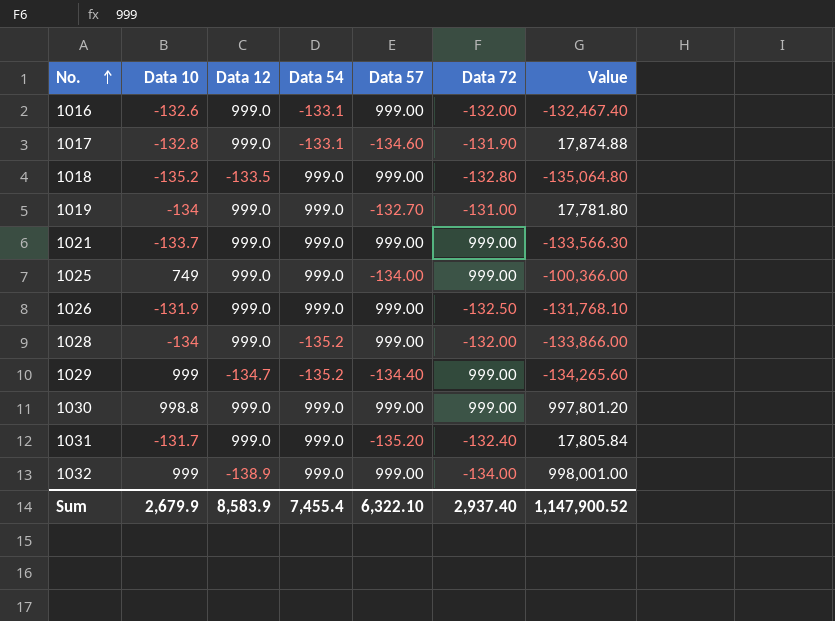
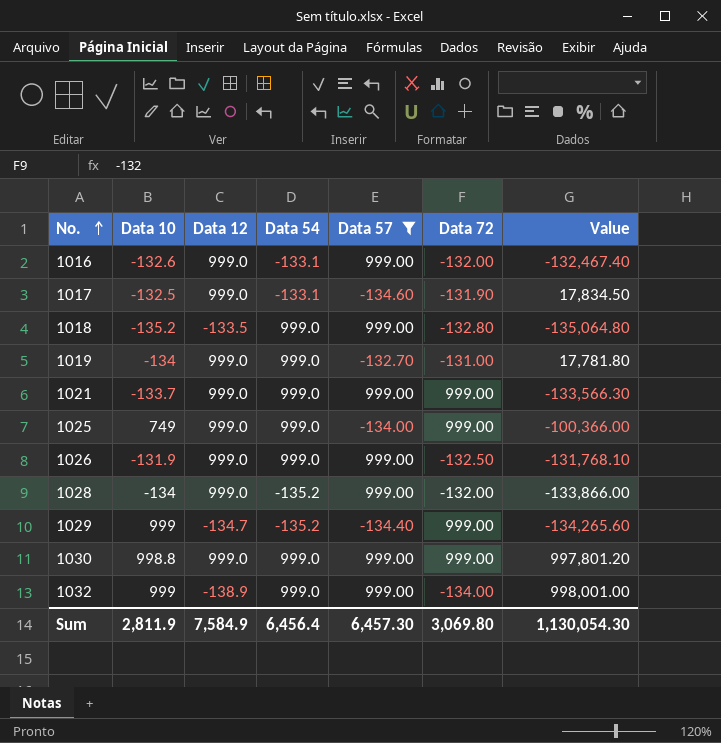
filter: none -> Data 57 != -135.20
1017 | Data 10: -132.8 -> -132.5
1017 | Value: 17,874.88 -> 17,834.50
Sum | Data 10: 2,679.9 -> 2,811.9
Sum | Data 12: 8,583.9 -> 7,584.9
Sum | Data 54: 7,455.4 -> 6,456.4
Sum | Data 57: 6,322.10 -> 6,457.30
Sum | Data 72: 2,937.40 -> 3,069.80
Sum | Value: 1,147,900.52 -> 1,130,054.30

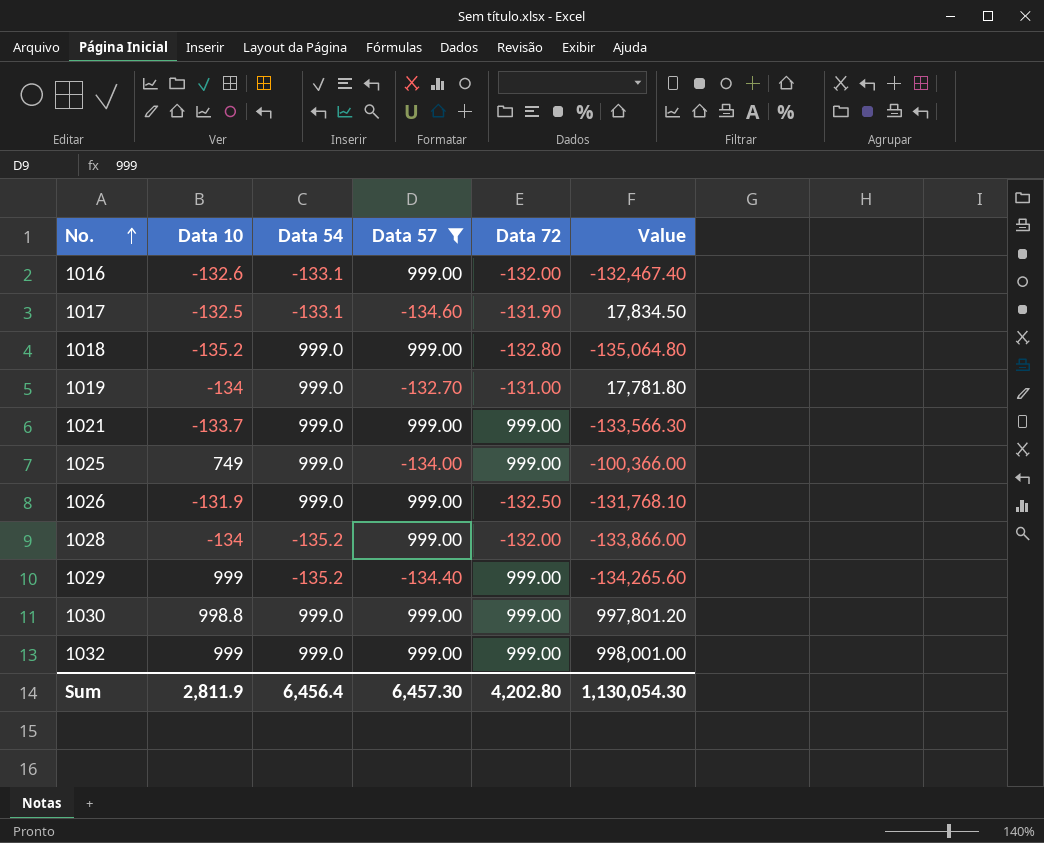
column Data 12 | position: 3 -> none
1032 | Data 72: -134.00 -> 999.00
Sum | Data 72: 3,069.80 -> 4,202.80

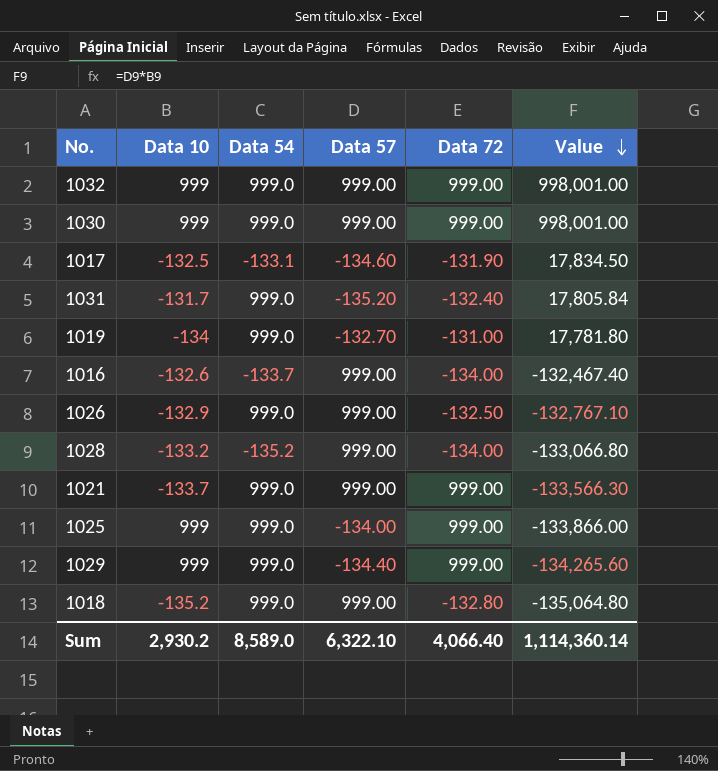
filter: Data 57 != -135.20 -> none
row order: No. ascending -> Value descending
1030 | Data 10: 998.8 -> 999
1030 | Value: 997,801.20 -> 998,001.00
1016 | Data 54: -133.1 -> -133.7
1016 | Data 72: -132.00 -> -134.00
1026 | Data 10: -131.9 -> -132.9
1026 | Value: -131,768.10 -> -132,767.10
1028 | Data 10: -134 -> -133.2
1028 | Data 72: -132.00 -> -134.00
1028 | Value: -133,866.00 -> -133,066.80
1025 | Data 10: 749 -> 999
1025 | Value: -100,366.00 -> -133,866.00
1029 | Data 54: -135.2 -> 999.0
Sum | Data 10: 2,811.9 -> 2,930.2
Sum | Data 54: 6,456.4 -> 8,589.0
Sum | Data 57: 6,457.30 -> 6,322.10
Sum | Data 72: 4,202.80 -> 4,066.40
Sum | Value: 1,130,054.30 -> 1,114,360.14

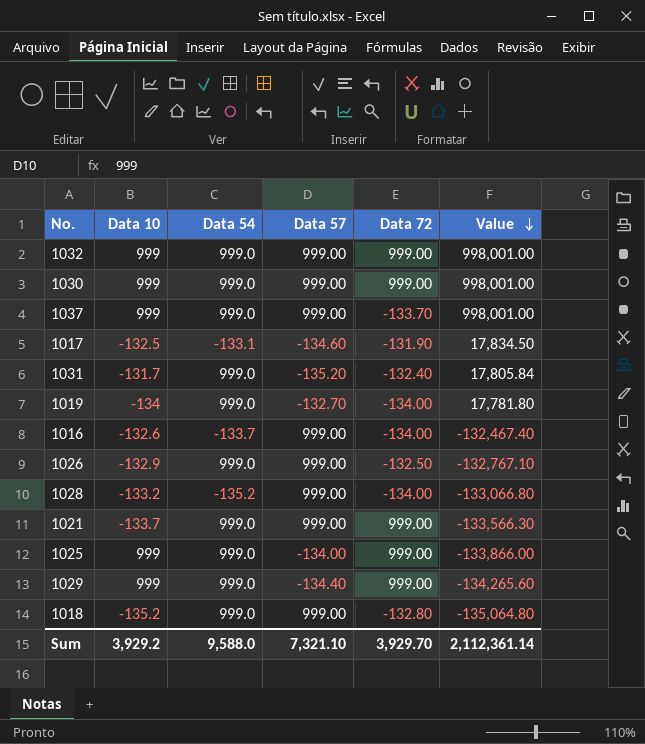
row 1037: none -> 999 | 999.0 | 999.00 | -133.70 | 998,001.00
1019 | Data 72: -131.00 -> -134.00
Sum | Data 10: 2,930.2 -> 3,929.2
Sum | Data 54: 8,589.0 -> 9,588.0
Sum | Data 57: 6,322.10 -> 7,321.10
Sum | Data 72: 4,066.40 -> 3,929.70
Sum | Value: 1,114,360.14 -> 2,112,361.14

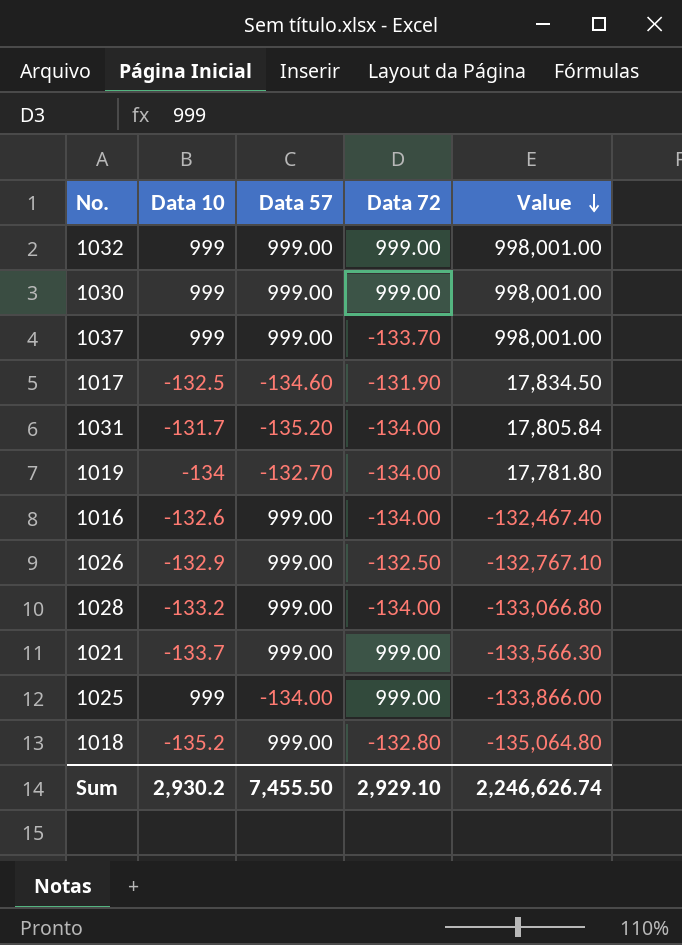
column Data 54 | position: 3 -> none
row 1029: 999 | 999.0 | -134.40 | 999.00 | -134,265.60 -> none
1031 | Data 72: -132.40 -> -134.00
Sum | Data 10: 3,929.2 -> 2,930.2
Sum | Data 57: 7,321.10 -> 7,455.50
Sum | Data 72: 3,929.70 -> 2,929.10
Sum | Value: 2,112,361.14 -> 2,246,626.74

